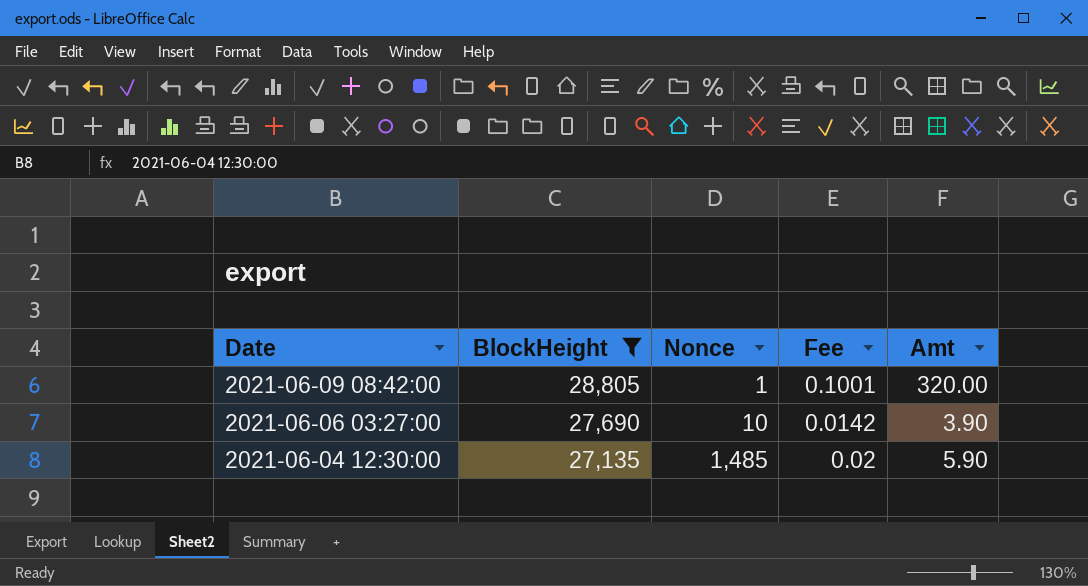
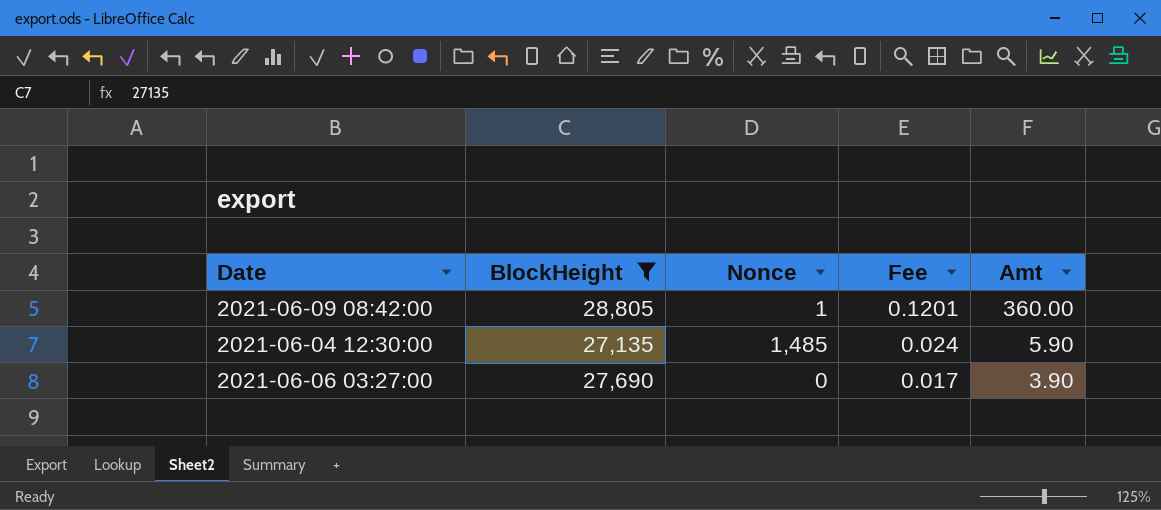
row order: Date descending -> Fee descending
2021-06-09 08:42:00 | Fee: 0.1001 -> 0.1201
2021-06-09 08:42:00 | Amt: 320.00 -> 360.00
2021-06-04 12:30:00 | Fee: 0.02 -> 0.024
2021-06-06 03:27:00 | Nonce: 10 -> 0
2021-06-06 03:27:00 | Fee: 0.0142 -> 0.017

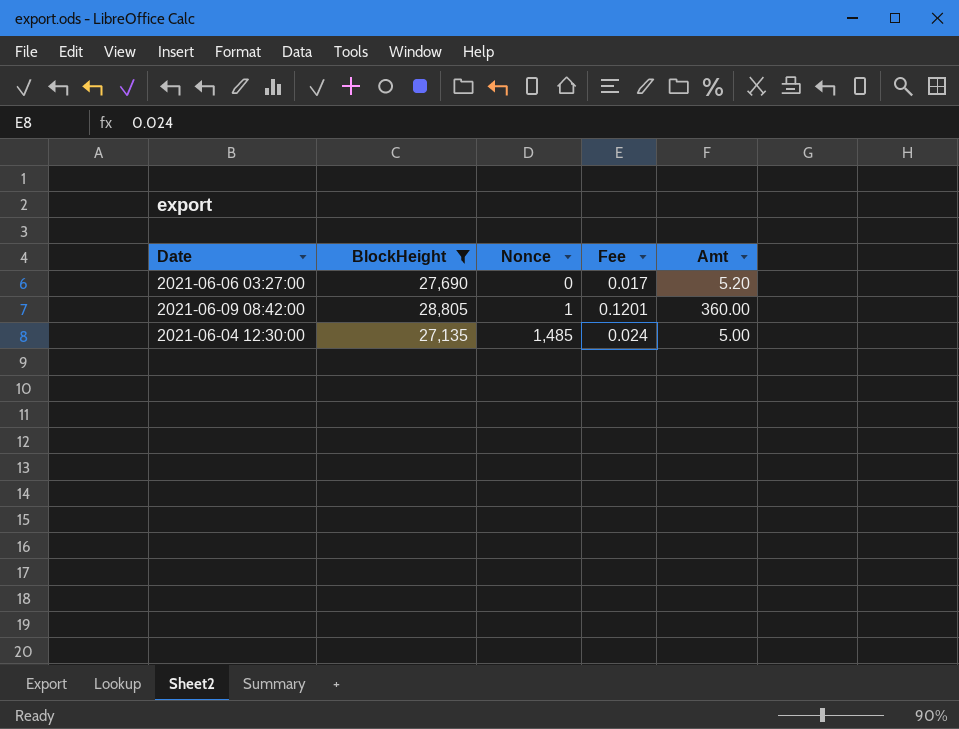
row order: Fee descending -> Nonce ascending
2021-06-06 03:27:00 | Amt: 3.90 -> 5.20
2021-06-04 12:30:00 | Amt: 5.90 -> 5.00

